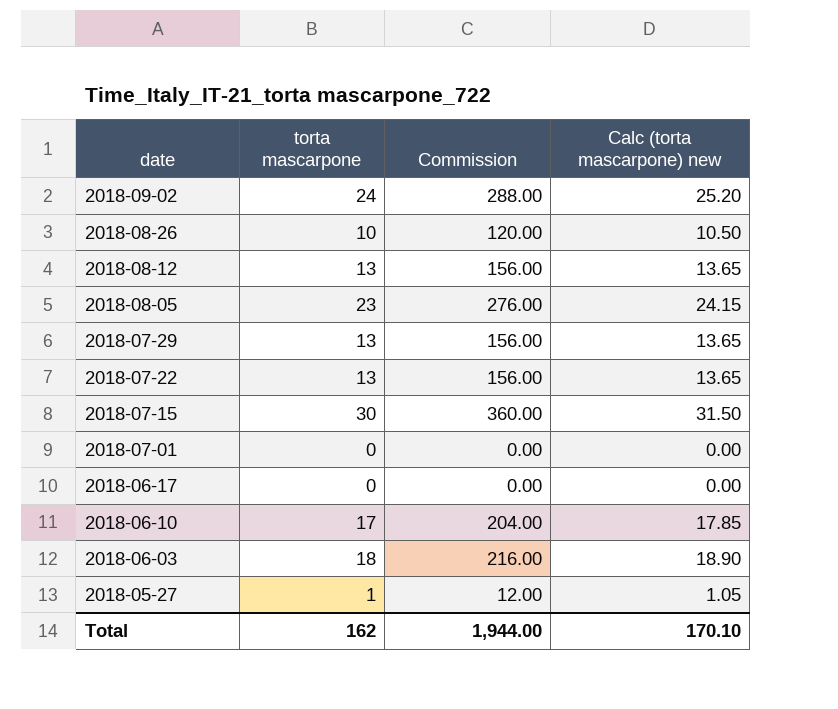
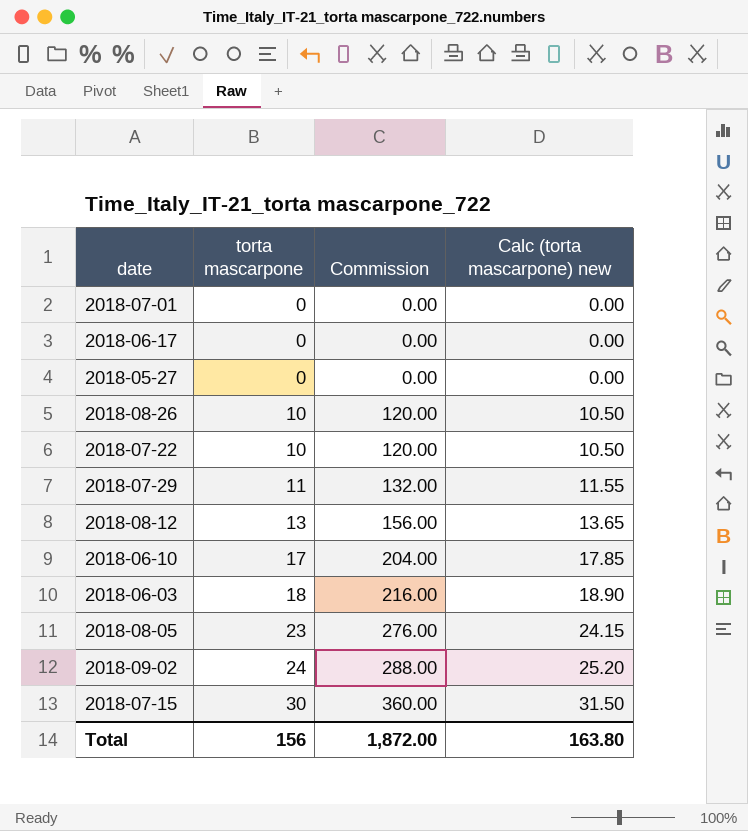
row order: date descending -> torta mascarpone ascending
2018-05-27 | torta mascarpone: 1 -> 0
2018-05-27 | Commission: 12.00 -> 0.00
2018-05-27 | Calc (torta mascarpone) new: 1.05 -> 0.00
2018-07-22 | torta mascarpone: 13 -> 10
2018-07-22 | Commission: 156.00 -> 120.00
2018-07-22 | Calc (torta mascarpone) new: 13.65 -> 10.50
2018-07-29 | torta mascarpone: 13 -> 11
2018-07-29 | Commission: 156.00 -> 132.00
2018-07-29 | Calc (torta mascarpone) new: 13.65 -> 11.55
Total | torta mascarpone: 162 -> 156
Total | Commission: 1,944.00 -> 1,872.00
Total | Calc (torta mascarpone) new: 170.10 -> 163.80

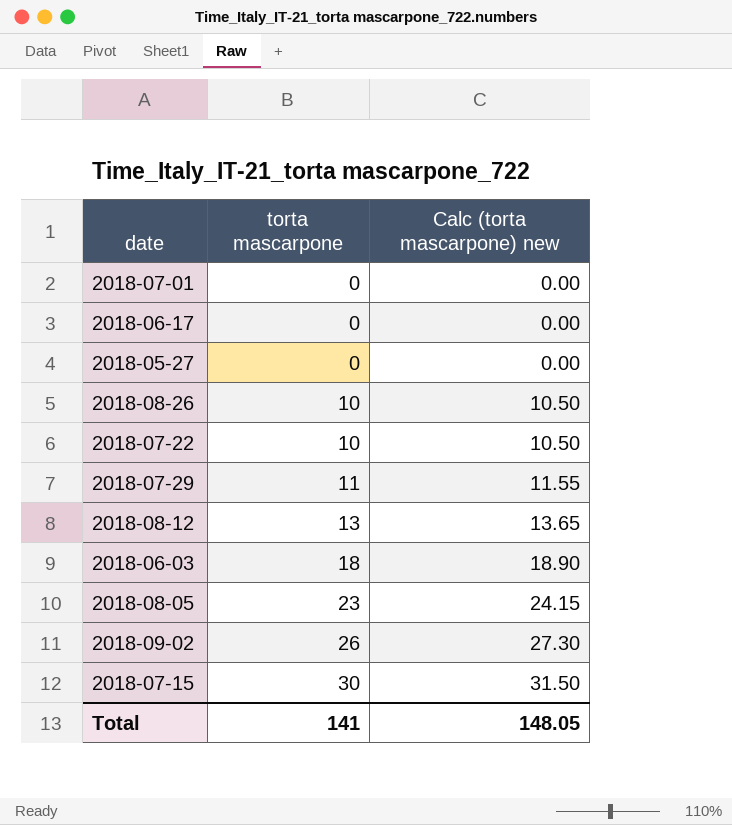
column Commission | formula: [torta mascarpone] * 12 -> none
row 2018-06-10: 17 | 204.00 | 17.85 -> none
2018-09-02 | torta mascarpone: 24 -> 26
2018-09-02 | Calc (torta mascarpone) new: 25.20 -> 27.30
Total | torta mascarpone: 156 -> 141
Total | Calc (torta mascarpone) new: 163.80 -> 148.05

